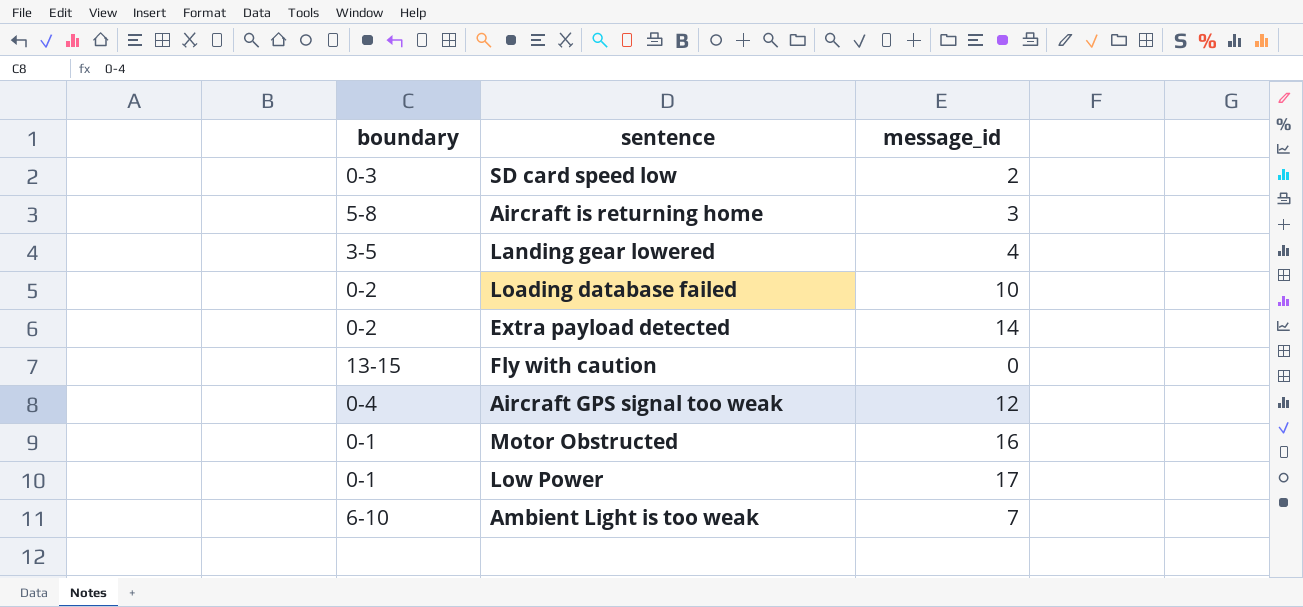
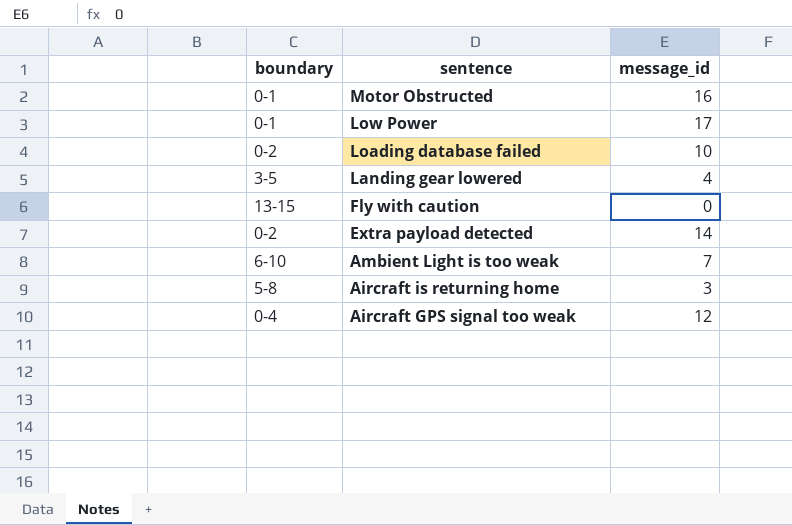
row order: none -> sentence descending
row SD card speed low: 0-3 | 2 -> none

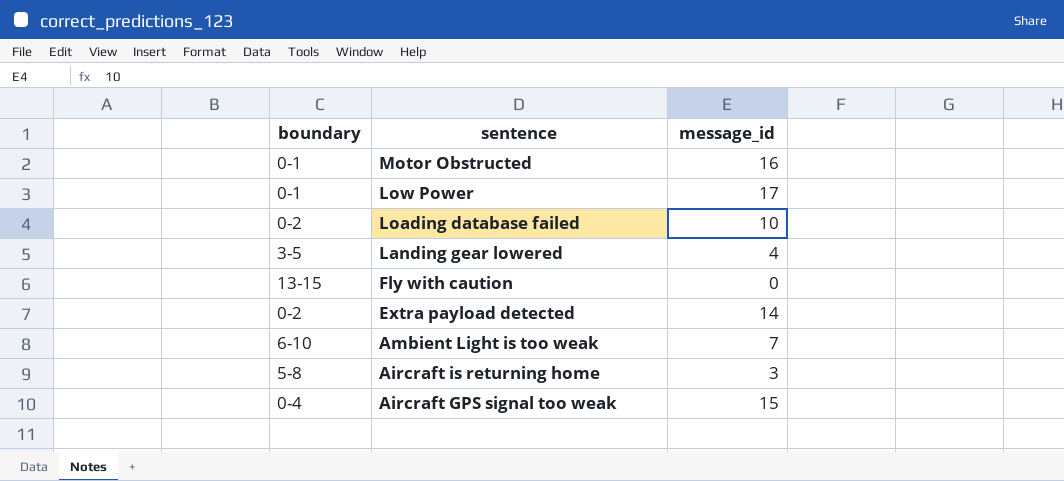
Aircraft GPS signal too weak | message_id: 12 -> 15

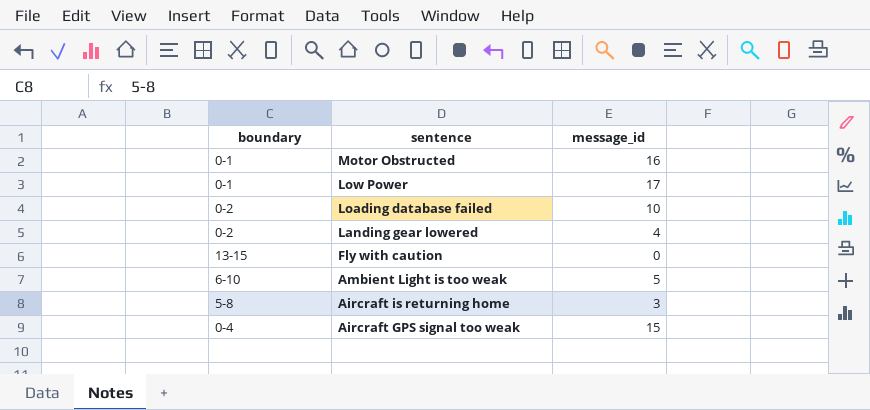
row Extra payload detected: 0-2 | 14 -> none
Landing gear lowered | boundary: 3-5 -> 0-2
Ambient Light is too weak | message_id: 7 -> 5

